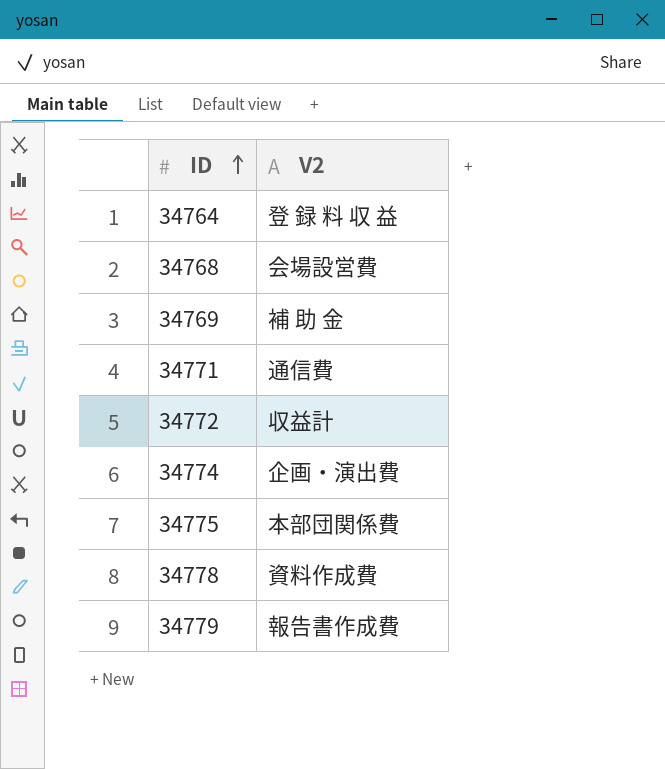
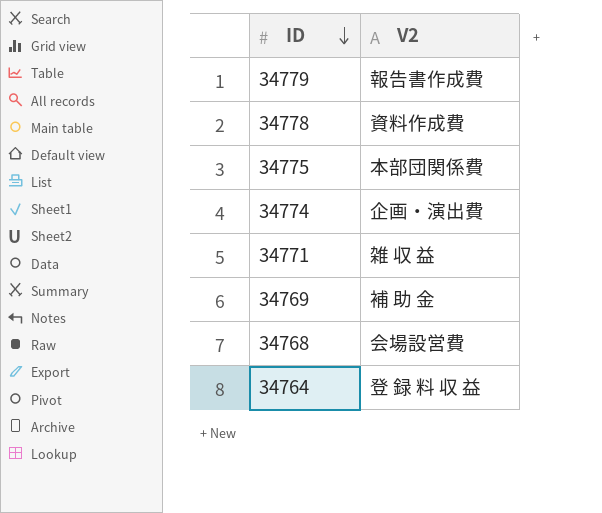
row order: ID ascending -> ID descending
row 34772: 収益計 -> none
34771 | V2: 通信費 -> 雑 収 益

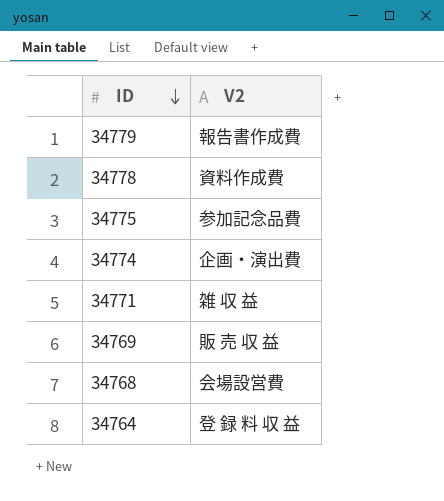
34775 | V2: 本部団関係費 -> 参加記念品費
34769 | V2: 補 助 金 -> 販 売 収 益

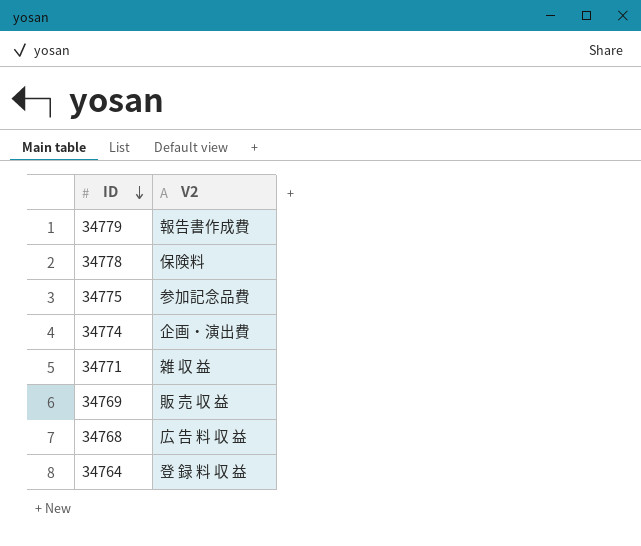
34778 | V2: 資料作成費 -> 保険料
34768 | V2: 会場設営費 -> 広 告 料 収 益

